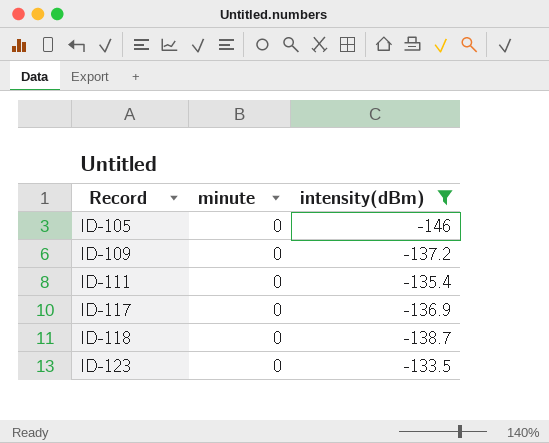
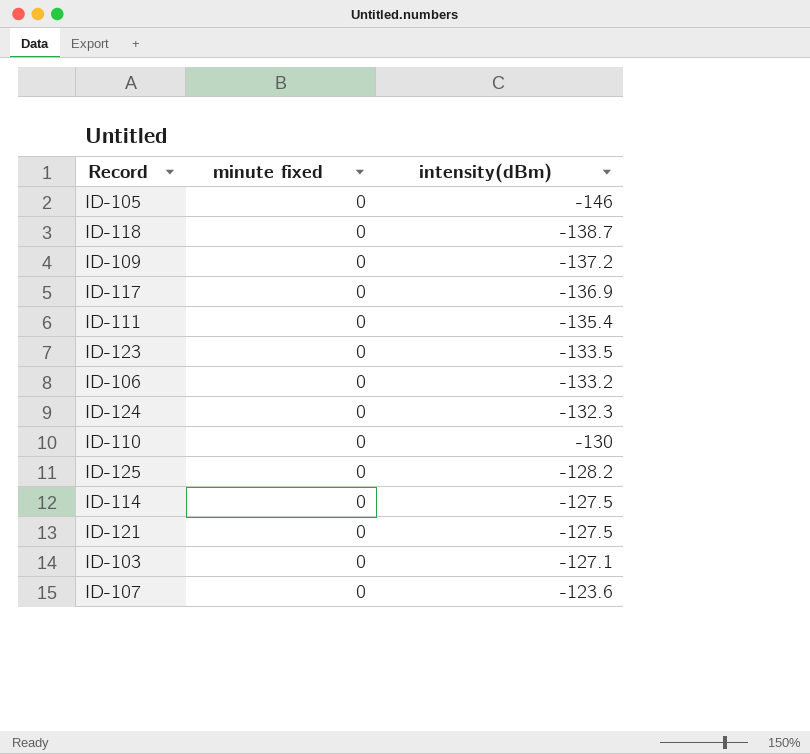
filter: intensity(dBm) <= -133.5 -> none
row order: Record ascending -> intensity(dBm) ascending
column name: minute -> minute fixed

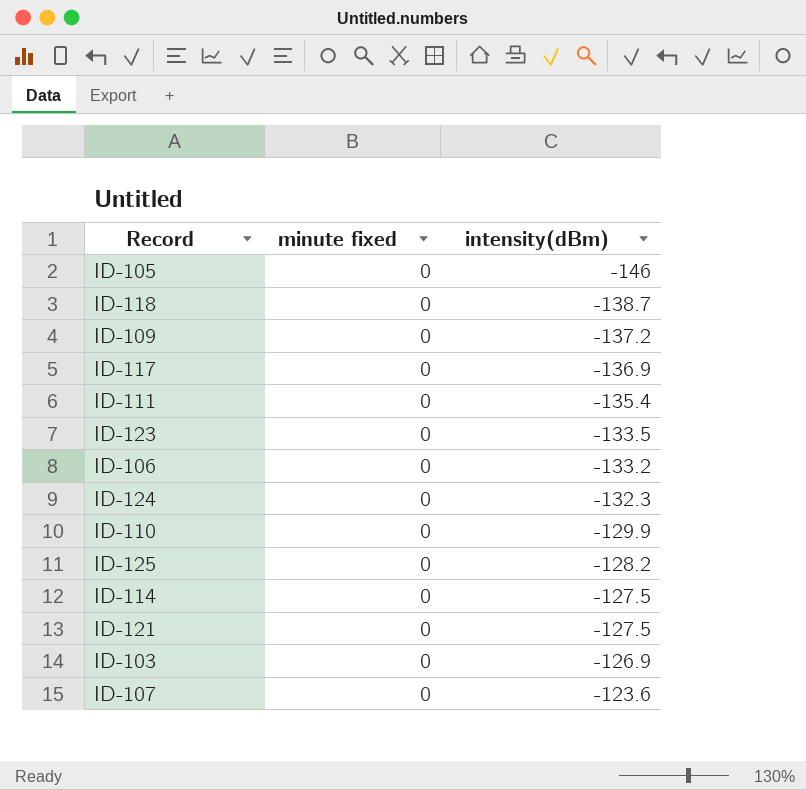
ID-110 | intensity(dBm): -130 -> -129.9
ID-103 | intensity(dBm): -127.1 -> -126.9

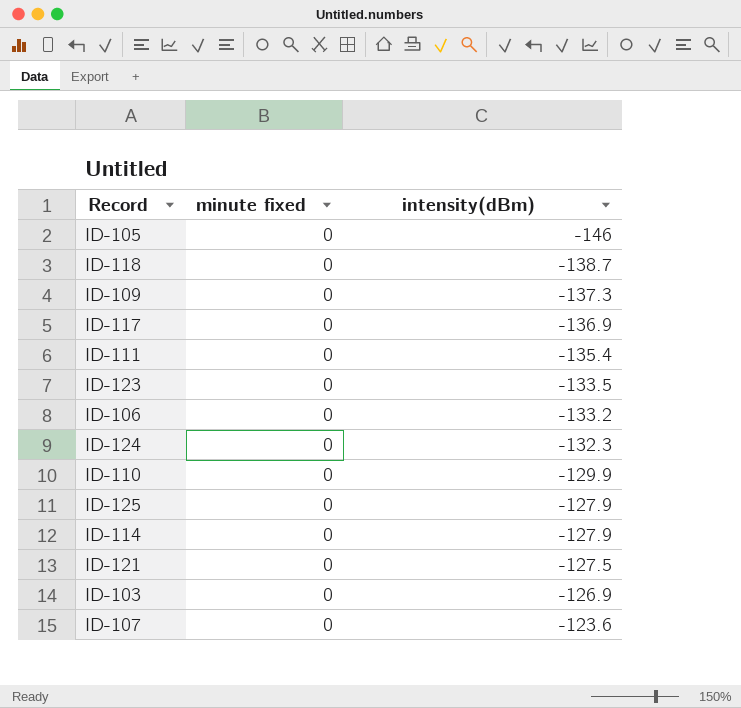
ID-109 | intensity(dBm): -137.2 -> -137.3
ID-125 | intensity(dBm): -128.2 -> -127.9
ID-114 | intensity(dBm): -127.5 -> -127.9

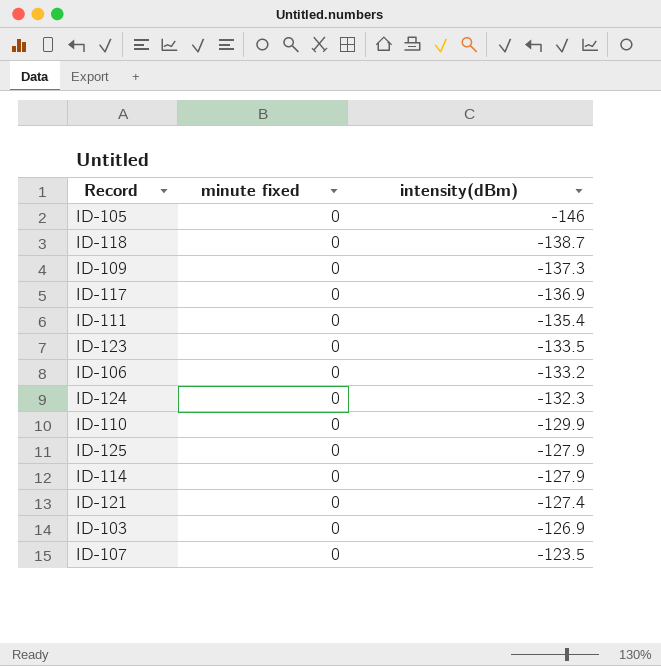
ID-121 | intensity(dBm): -127.5 -> -127.4
ID-107 | intensity(dBm): -123.6 -> -123.5

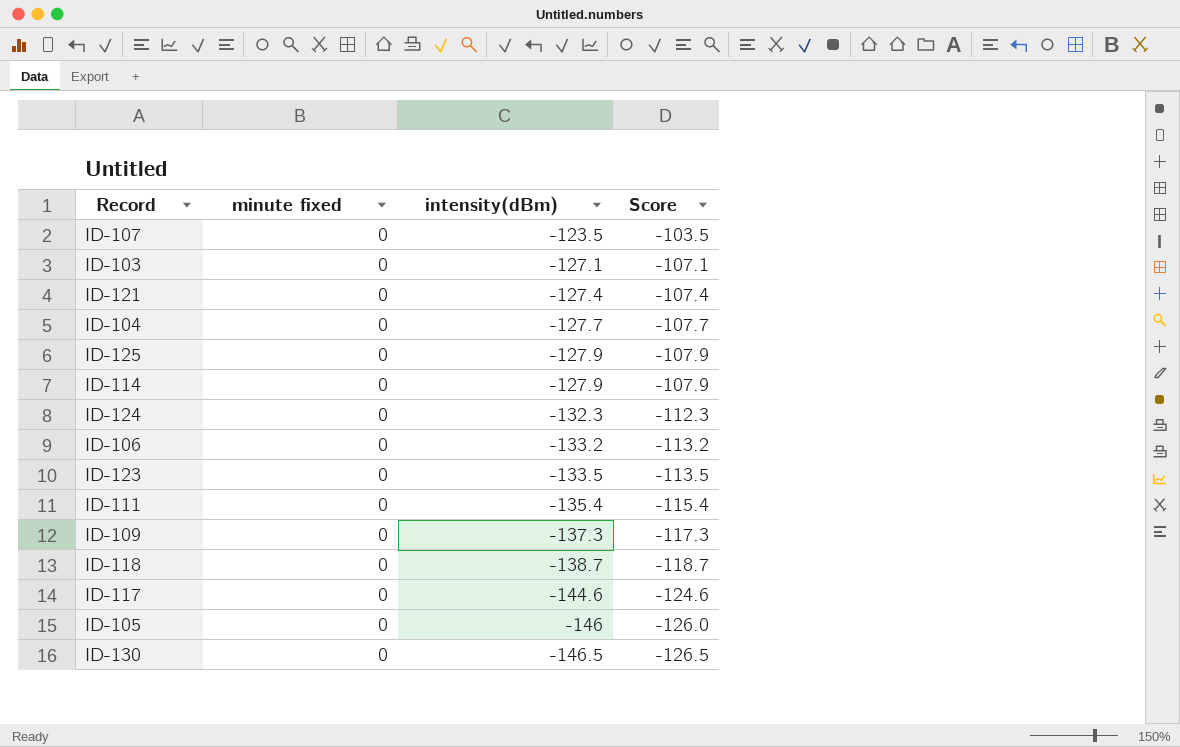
row order: intensity(dBm) ascending -> intensity(dBm) descending
column Score | formula: none -> [intensity(dBm)] + 20
row ID-110: 0 | -129.9 -> none
ID-103 | intensity(dBm): -126.9 -> -127.1
row ID-104: none -> 0 | -127.7 | -107.7
ID-117 | intensity(dBm): -136.9 -> -144.6
row ID-130: none -> 0 | -146.5 | -126.5

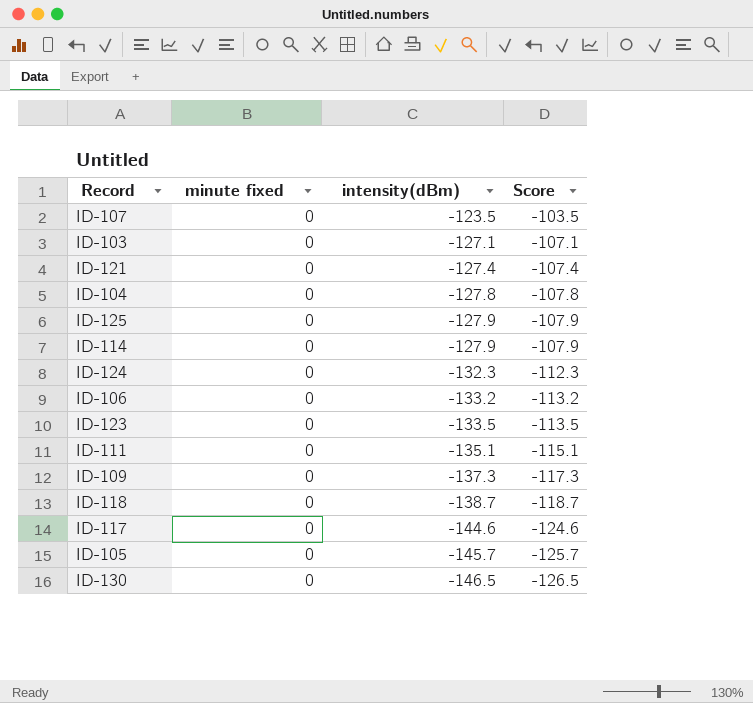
ID-104 | intensity(dBm): -127.7 -> -127.8
ID-104 | Score: -107.7 -> -107.8
ID-111 | intensity(dBm): -135.4 -> -135.1
ID-111 | Score: -115.4 -> -115.1
ID-105 | intensity(dBm): -146 -> -145.7
ID-105 | Score: -126.0 -> -125.7

